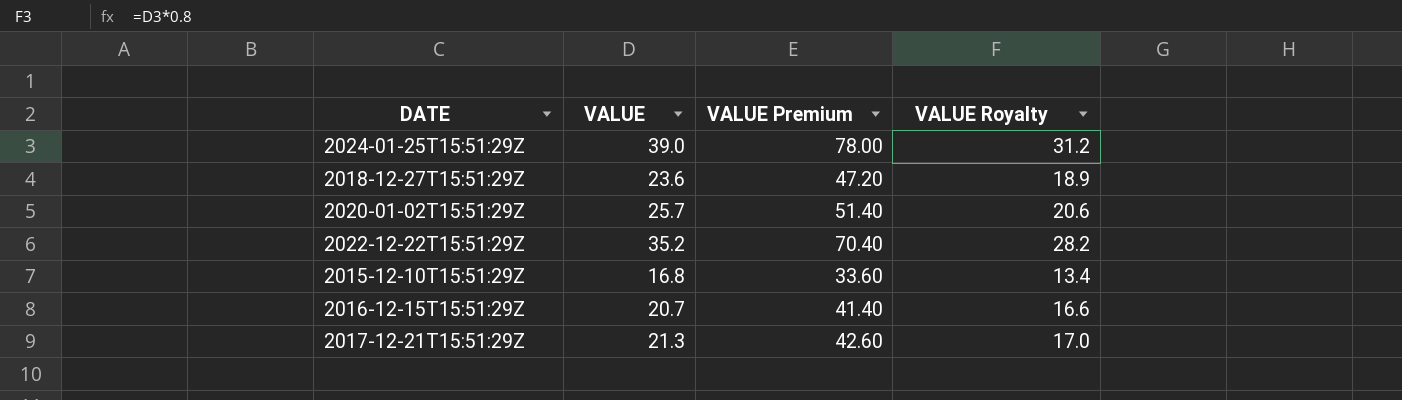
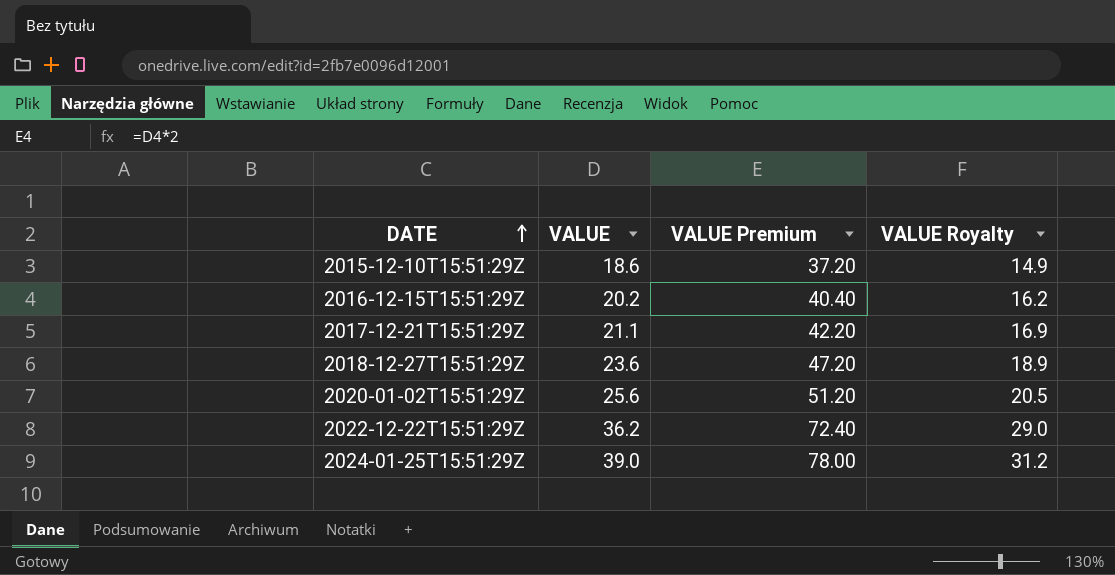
row order: none -> DATE ascending
2015-12-10T15:51:29Z | VALUE: 16.8 -> 18.6
2015-12-10T15:51:29Z | VALUE Premium: 33.60 -> 37.20
2015-12-10T15:51:29Z | VALUE Royalty: 13.4 -> 14.9
2016-12-15T15:51:29Z | VALUE: 20.7 -> 20.2
2016-12-15T15:51:29Z | VALUE Premium: 41.40 -> 40.40
2016-12-15T15:51:29Z | VALUE Royalty: 16.6 -> 16.2
2017-12-21T15:51:29Z | VALUE: 21.3 -> 21.1
2017-12-21T15:51:29Z | VALUE Premium: 42.60 -> 42.20
2017-12-21T15:51:29Z | VALUE Royalty: 17.0 -> 16.9
2020-01-02T15:51:29Z | VALUE: 25.7 -> 25.6
2020-01-02T15:51:29Z | VALUE Premium: 51.40 -> 51.20
2020-01-02T15:51:29Z | VALUE Royalty: 20.6 -> 20.5
2022-12-22T15:51:29Z | VALUE: 35.2 -> 36.2
2022-12-22T15:51:29Z | VALUE Premium: 70.40 -> 72.40
2022-12-22T15:51:29Z | VALUE Royalty: 28.2 -> 29.0

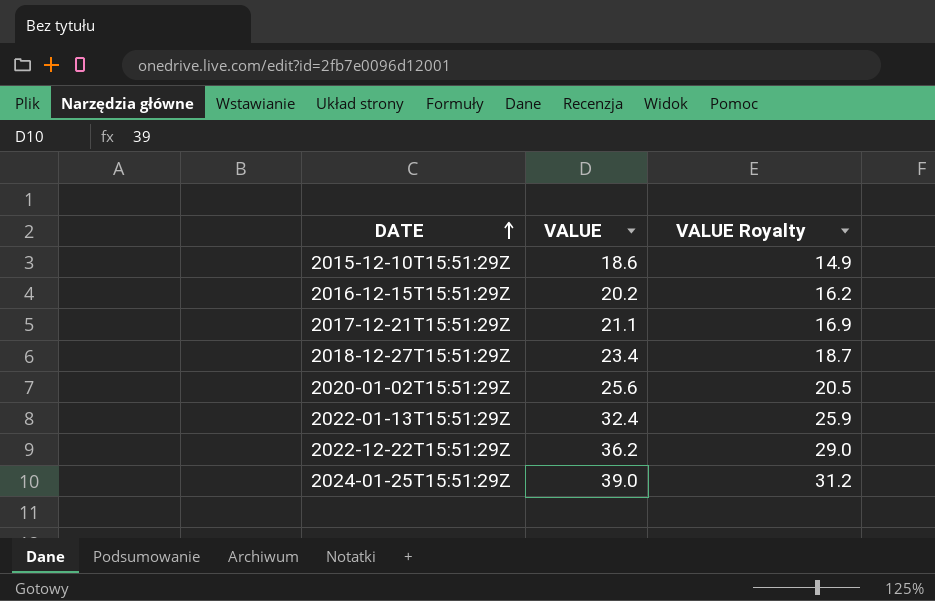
column VALUE Premium | formula: [VALUE] * 2 -> none
2018-12-27T15:51:29Z | VALUE: 23.6 -> 23.4
2018-12-27T15:51:29Z | VALUE Royalty: 18.9 -> 18.7
row 2022-01-13T15:51:29Z: none -> 32.4 | 25.9

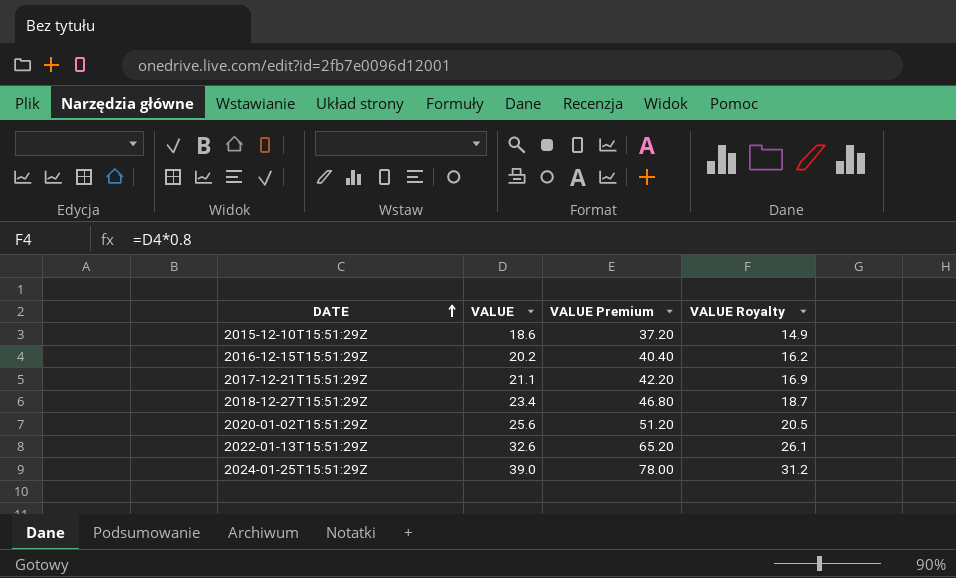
column VALUE Premium | formula: none -> [VALUE] * 2
row 2022-12-22T15:51:29Z: 36.2 | 29.0 -> none
2022-01-13T15:51:29Z | VALUE: 32.4 -> 32.6
2022-01-13T15:51:29Z | VALUE Royalty: 25.9 -> 26.1

